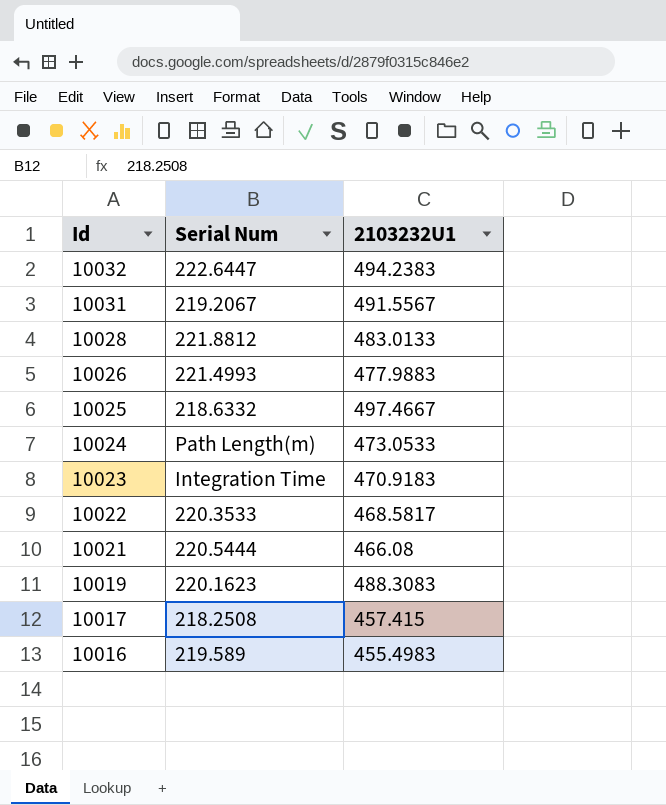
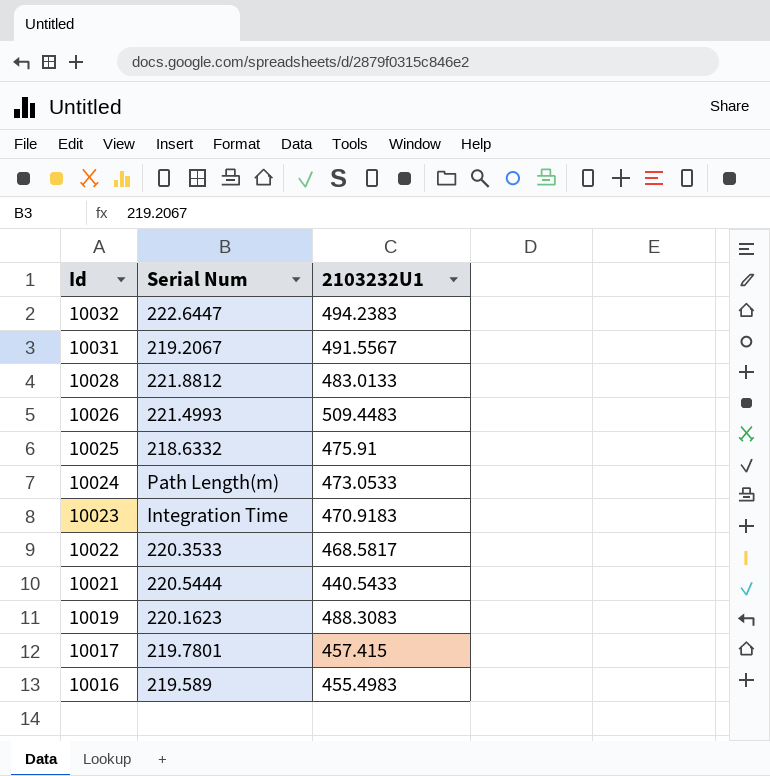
10026 | 2103232U1: 477.9883 -> 509.4483
10025 | 2103232U1: 497.4667 -> 475.91
10021 | 2103232U1: 466.08 -> 440.5433
10017 | Serial Num: 218.2508 -> 219.7801

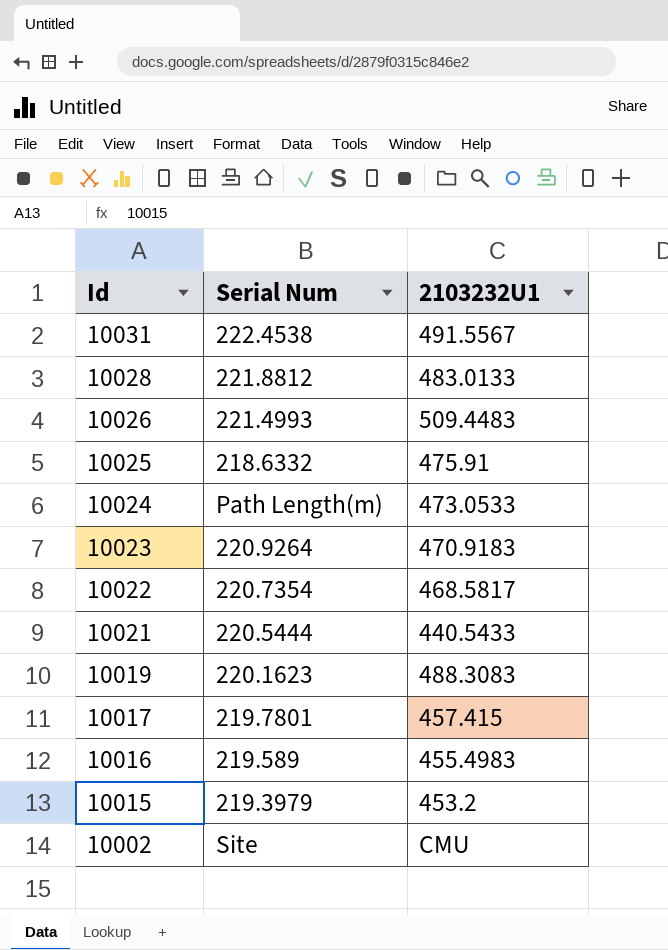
row 10032: 222.6447 | 494.2383 -> none
10031 | Serial Num: 219.2067 -> 222.4538
10023 | Serial Num: Integration Time -> 220.9264
10022 | Serial Num: 220.3533 -> 220.7354
row 10015: none -> 219.3979 | 453.2
row 10002: none -> Site | CMU

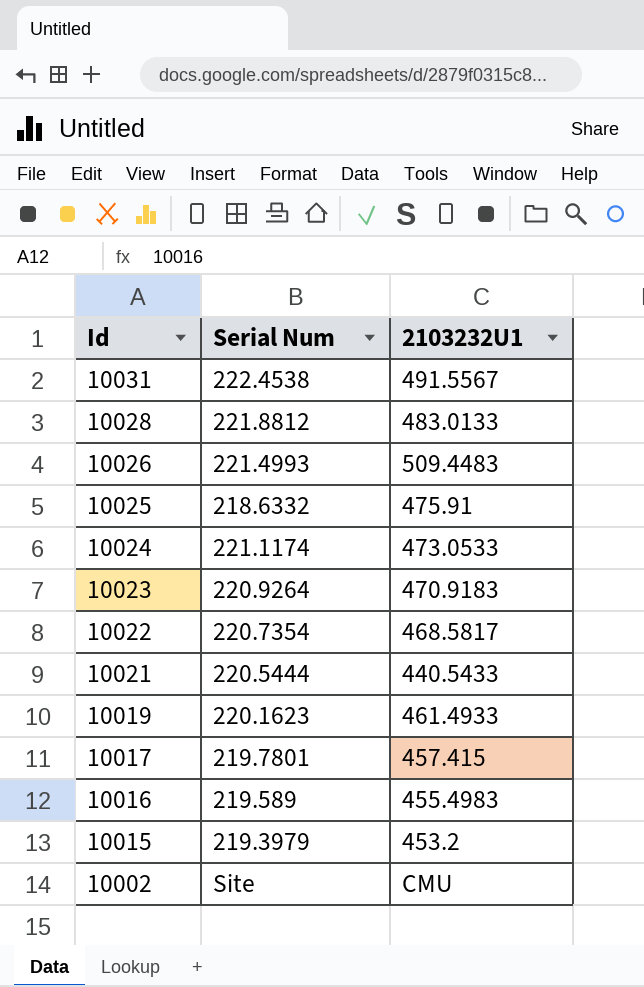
10024 | Serial Num: Path Length(m) -> 221.1174
10019 | 2103232U1: 488.3083 -> 461.4933

